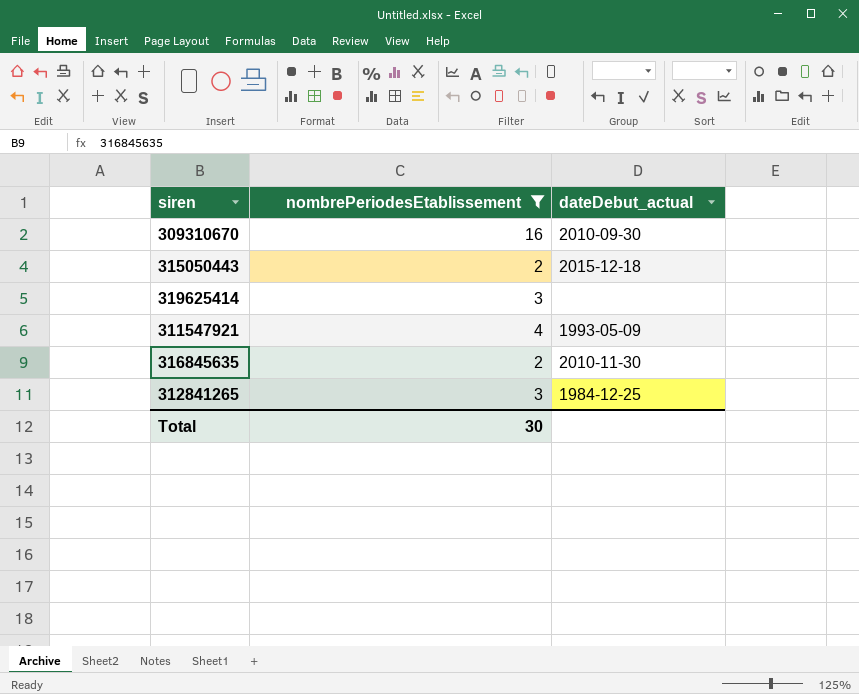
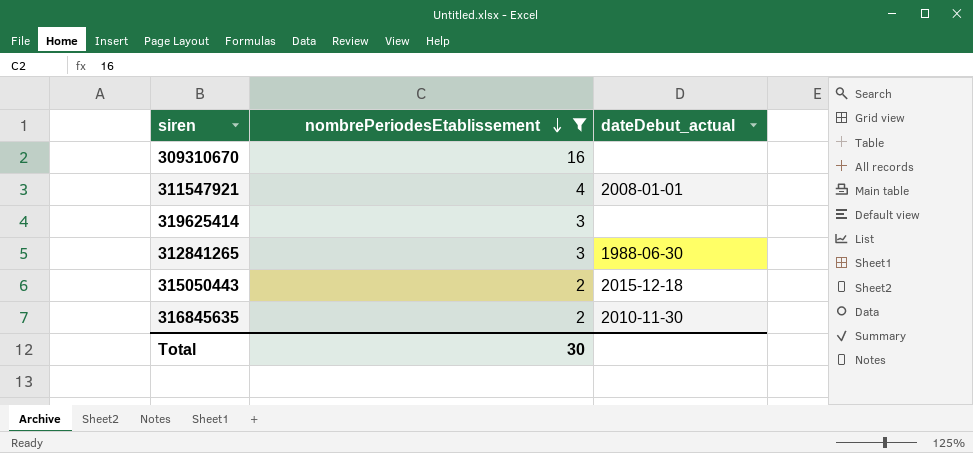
row order: none -> nombrePeriodesEtablissement descending
309310670 | dateDebut_actual: 2010-09-30 -> none
311547921 | dateDebut_actual: 1993-05-09 -> 2008-01-01
312841265 | dateDebut_actual: 1984-12-25 -> 1988-06-30

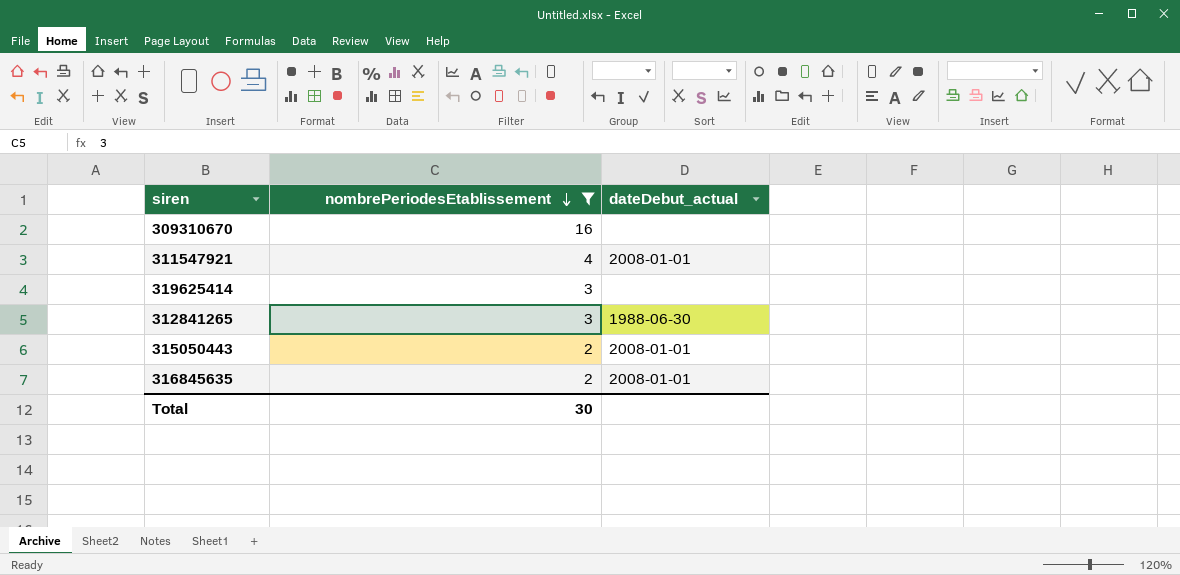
315050443 | dateDebut_actual: 2015-12-18 -> 2008-01-01
316845635 | dateDebut_actual: 2010-11-30 -> 2008-01-01

